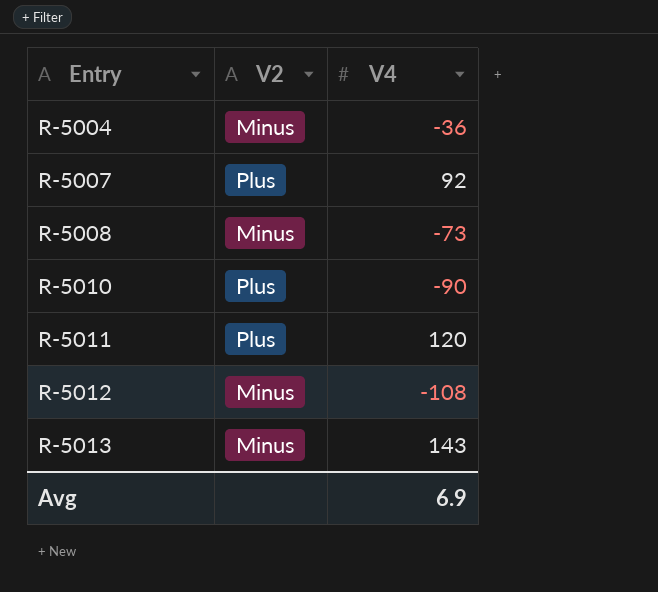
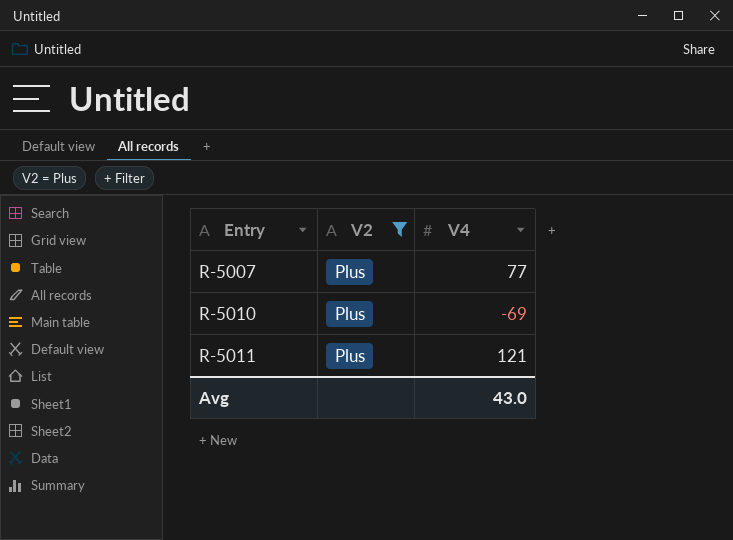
filter: none -> V2 = Plus
R-5007 | V4: 92 -> 77
R-5010 | V4: -90 -> -69
R-5011 | V4: 120 -> 121
Avg | V4: 6.9 -> 43.0

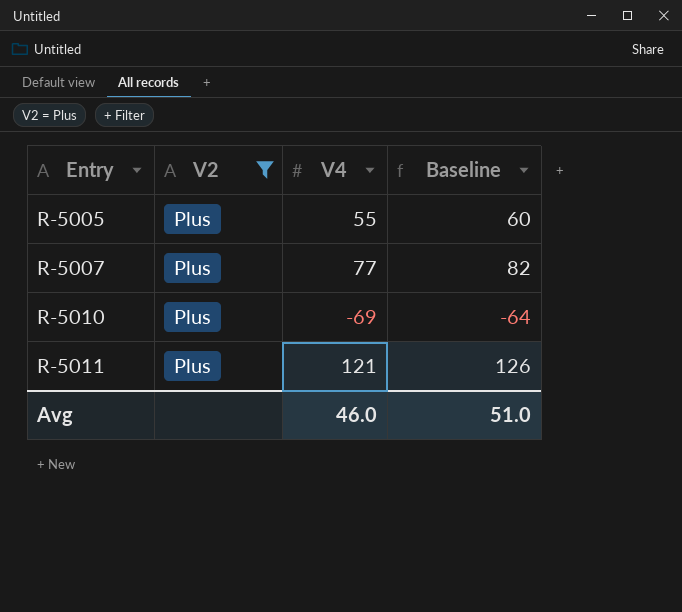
column Baseline | formula: none -> [V4] + 5
row R-5005: none -> Plus | 55 | 60
Avg | V4: 43.0 -> 46.0

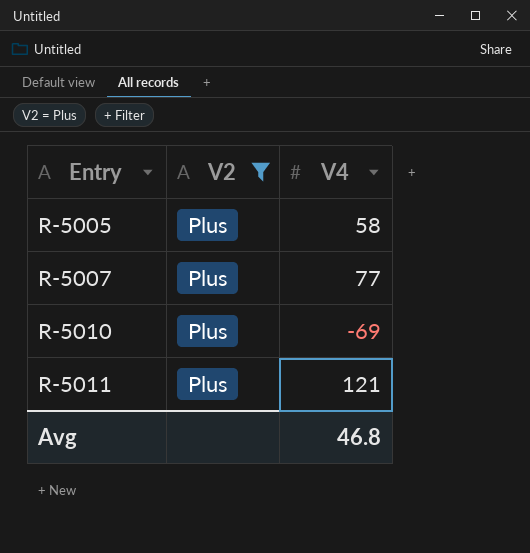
column Baseline | formula: [V4] + 5 -> none
R-5005 | V4: 55 -> 58
Avg | V4: 46.0 -> 46.8

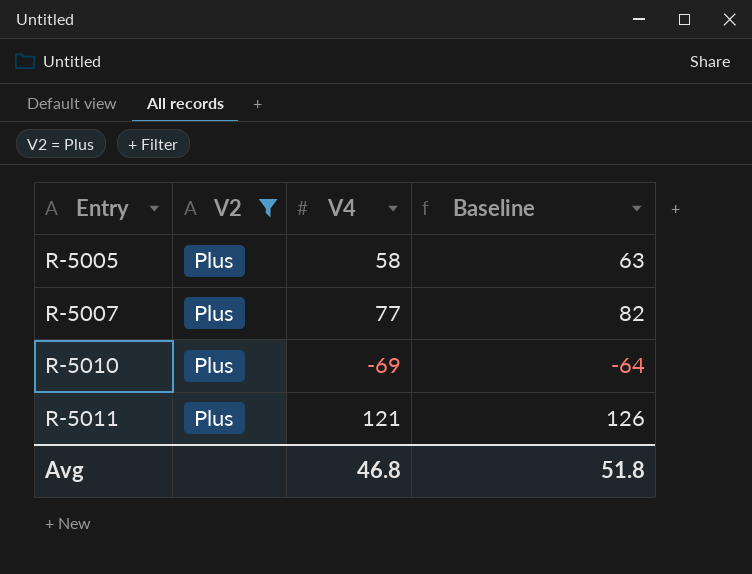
column Baseline | formula: none -> [V4] + 5

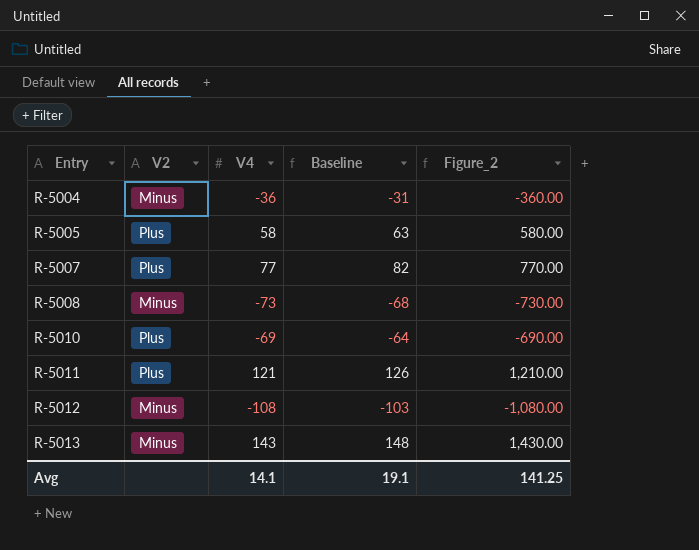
filter: V2 = Plus -> none
column Figure_2 | formula: none -> [V4] * 10
Avg | V4: 46.8 -> 14.1
Avg | Baseline: 51.8 -> 19.1

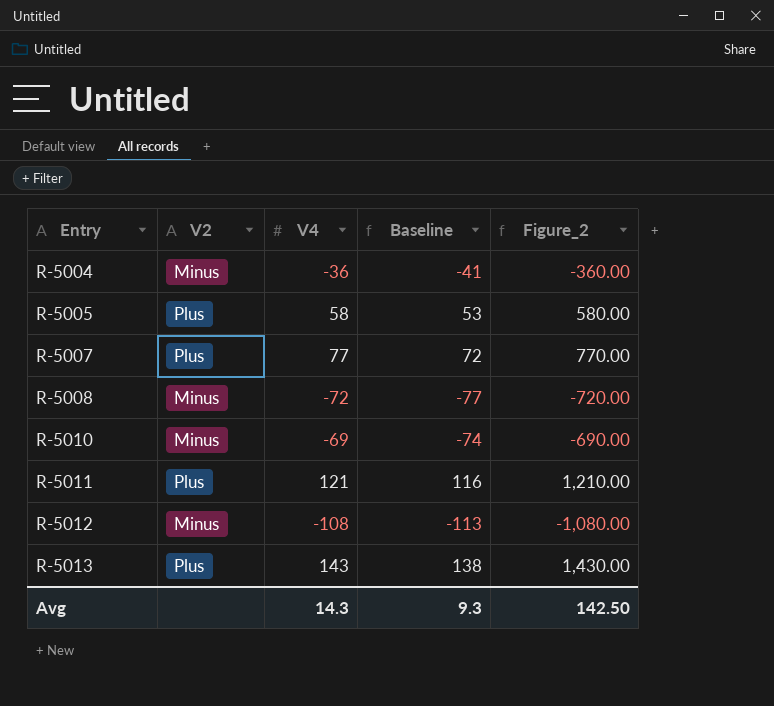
column Baseline | formula: [V4] + 5 -> [V4] - 5
R-5008 | V4: -73 -> -72
R-5008 | Figure_2: -730.00 -> -720.00
R-5010 | V2: Plus -> Minus
R-5013 | V2: Minus -> Plus
Avg | V4: 14.1 -> 14.3
Avg | Baseline: 19.1 -> 9.3
Avg | Figure_2: 141.25 -> 142.50

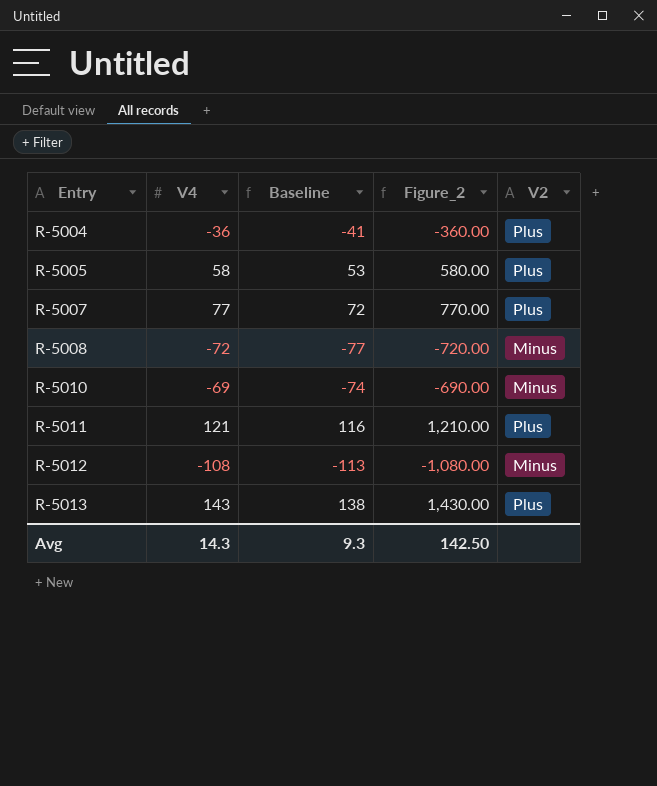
column V2 | position: 2 -> 5
R-5004 | V2: Minus -> Plus

